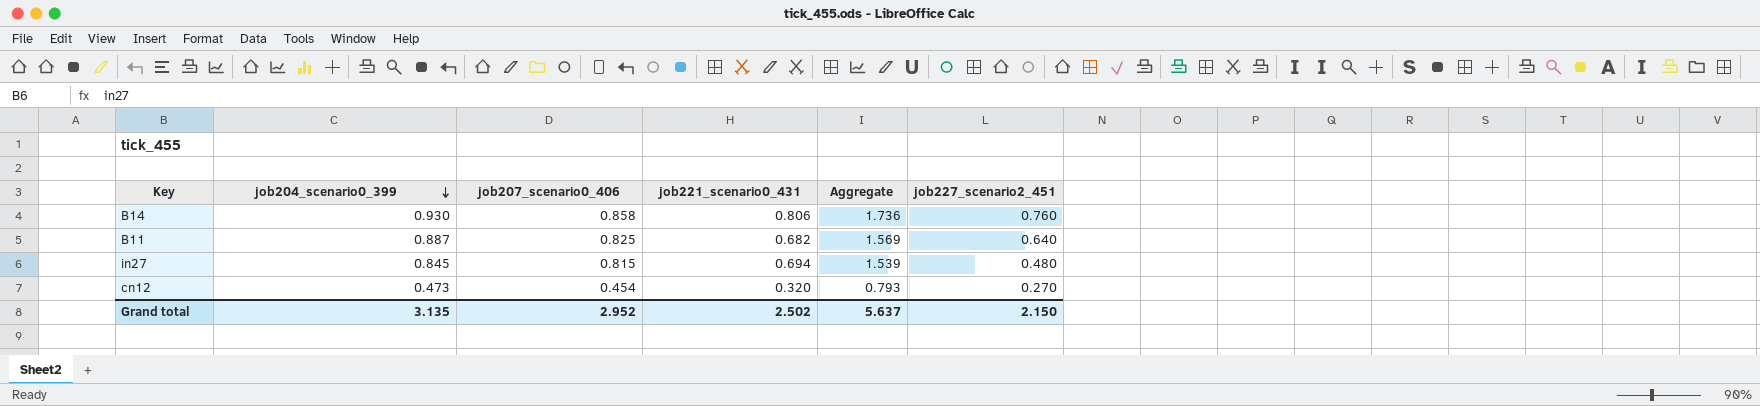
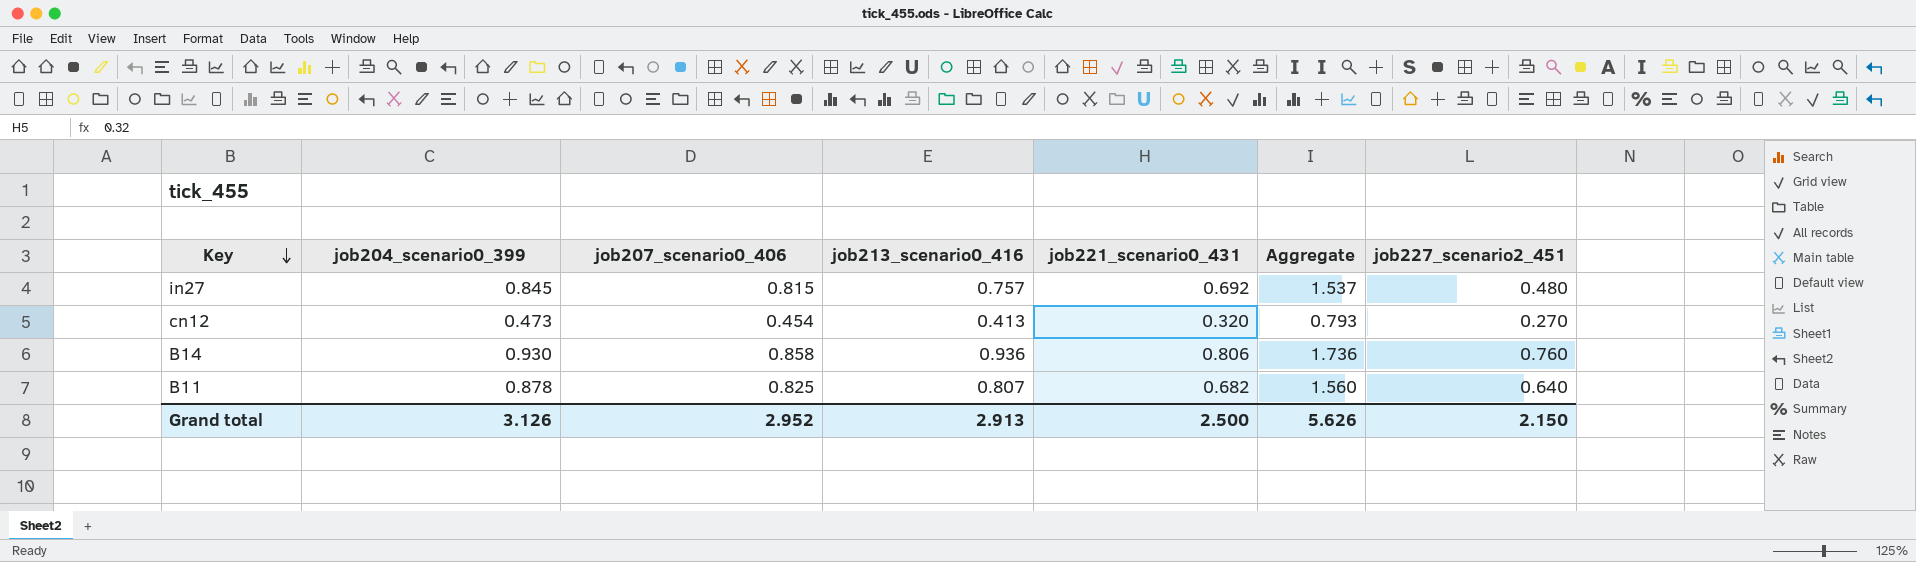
row order: job204_scenario0_399 descending -> Key descending
column job213_scenario0_416 | position: none -> 4
in27 | job221_scenario0_431: 0.694 -> 0.692
in27 | Aggregate: 1.539 -> 1.537
B11 | job204_scenario0_399: 0.887 -> 0.878
B11 | Aggregate: 1.569 -> 1.560
Grand total | job204_scenario0_399: 3.135 -> 3.126
Grand total | job221_scenario0_431: 2.502 -> 2.500
Grand total | Aggregate: 5.637 -> 5.626

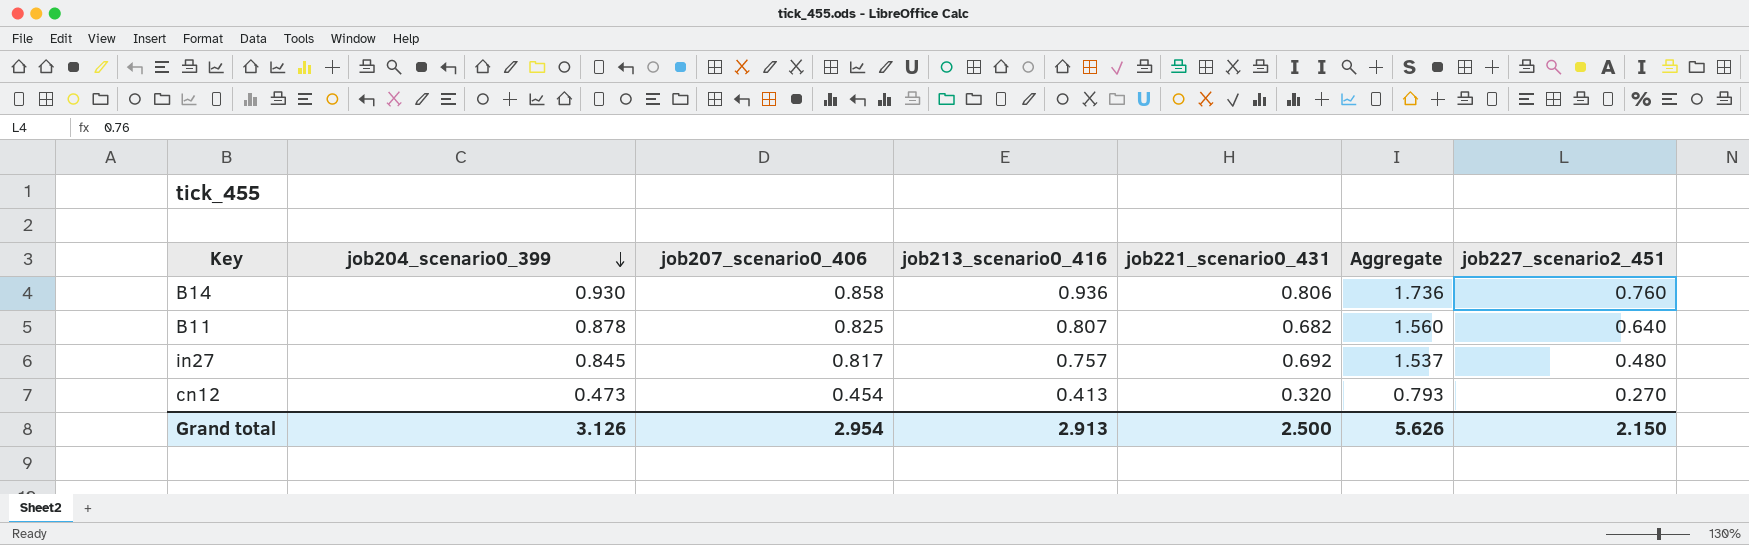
row order: Key descending -> job204_scenario0_399 descending
in27 | job207_scenario0_406: 0.815 -> 0.817
Grand total | job207_scenario0_406: 2.952 -> 2.954

